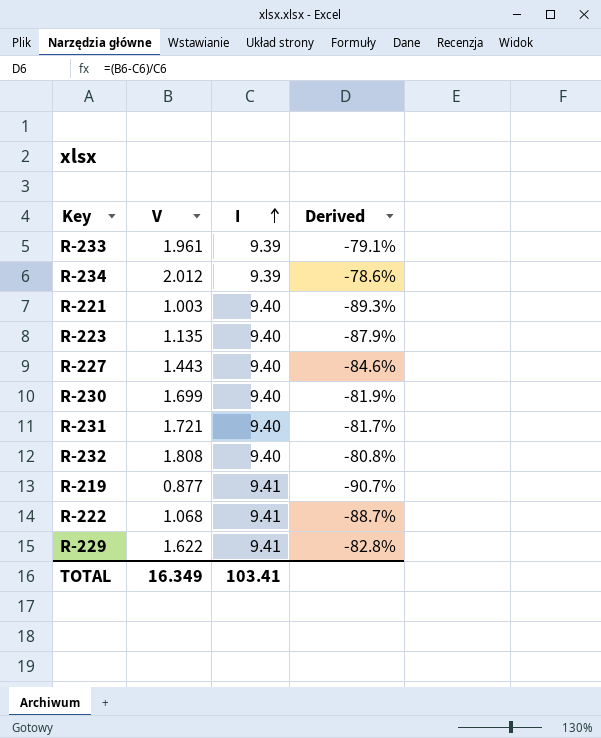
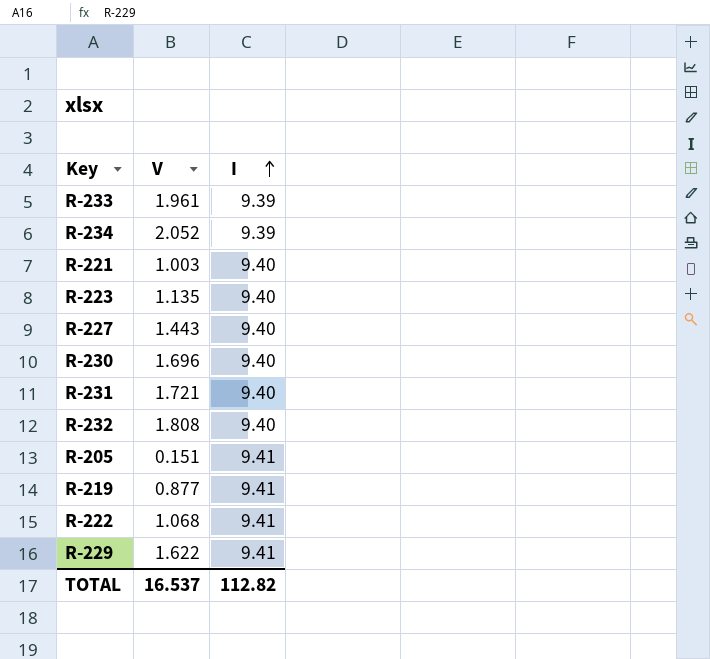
column Derived | formula: ([V] - [I]) / [I] -> none
R-234 | V: 2.012 -> 2.052
R-230 | V: 1.699 -> 1.696
row R-205: none -> 0.151 | 9.41
TOTAL | V: 16.349 -> 16.537
TOTAL | I: 103.41 -> 112.82

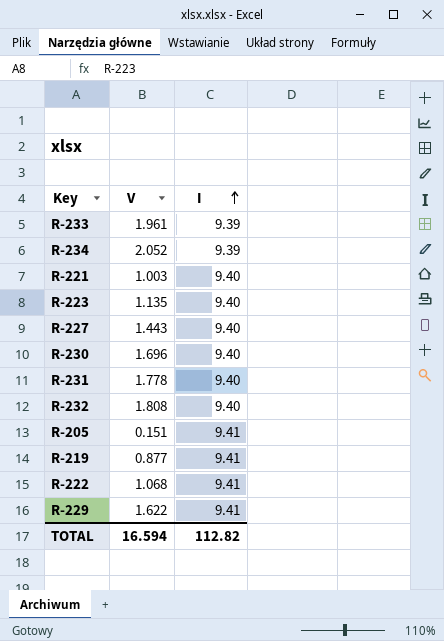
R-231 | V: 1.721 -> 1.778
TOTAL | V: 16.537 -> 16.594

